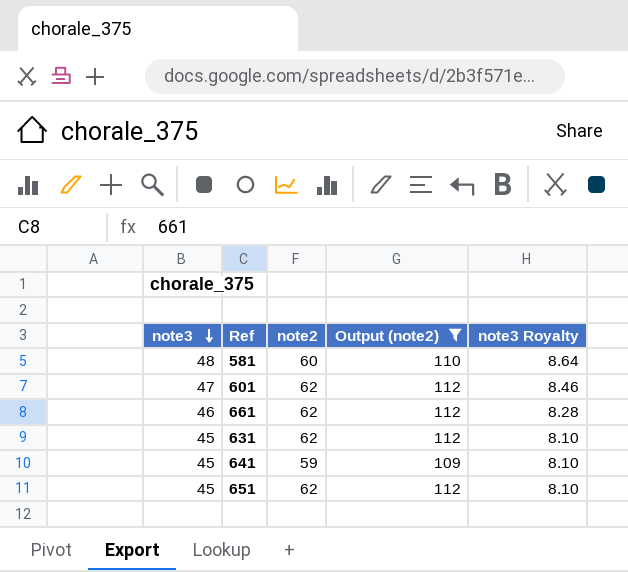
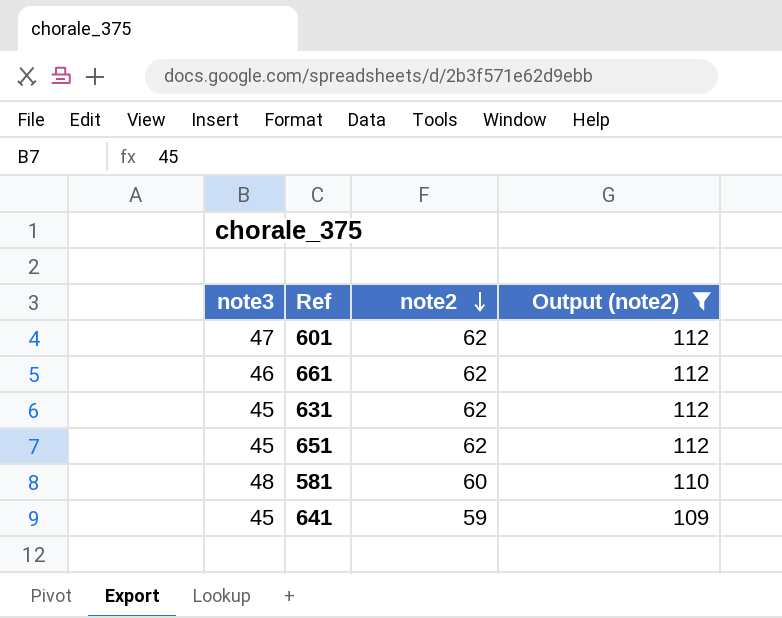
row order: note3 descending -> note2 descending
column note3 Royalty | formula: [note3] * 0.18 -> none

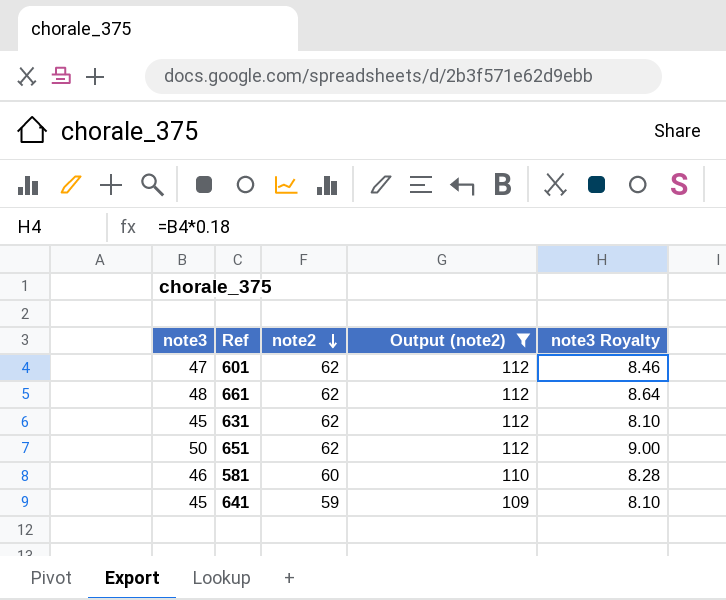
column note3 Royalty | formula: none -> [note3] * 0.18
661 | note3: 46 -> 48
651 | note3: 45 -> 50
581 | note3: 48 -> 46

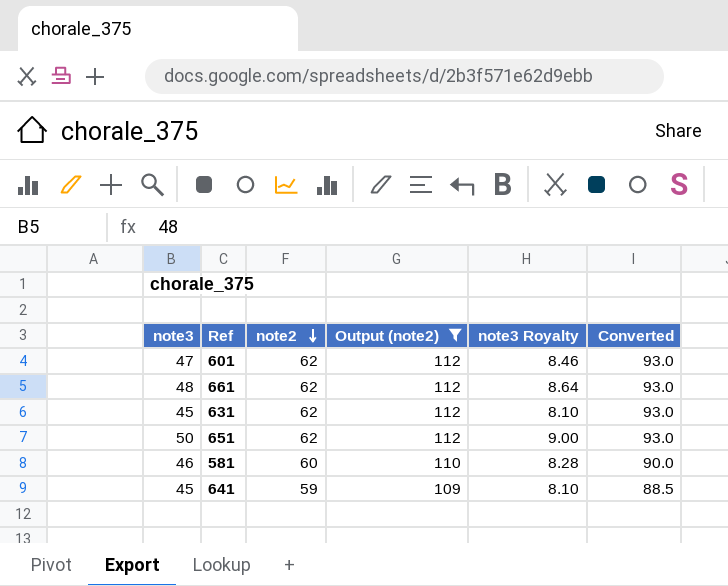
column Converted | formula: none -> [note2] * 1.5

